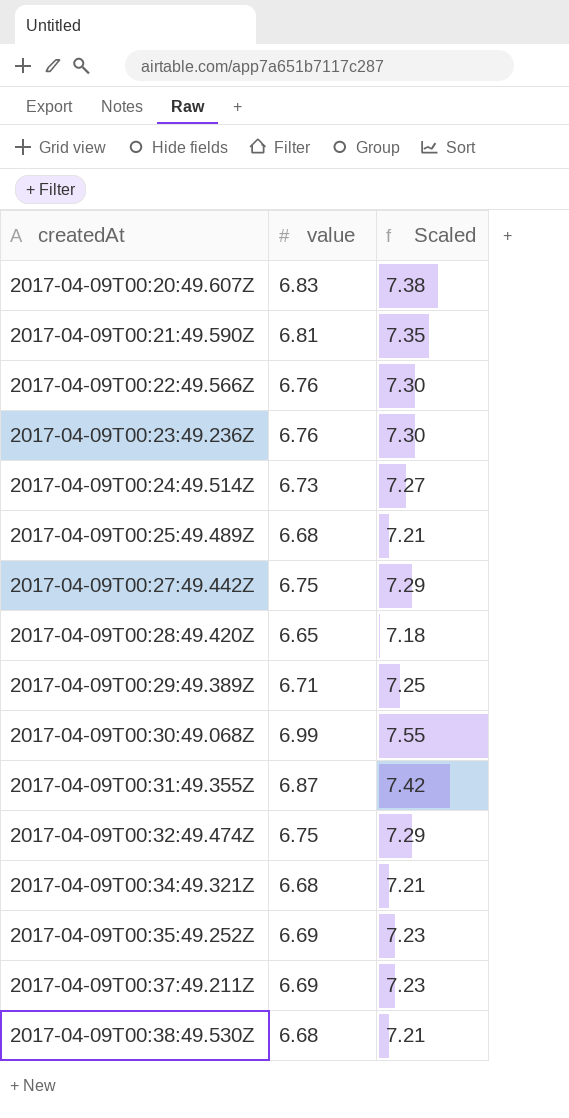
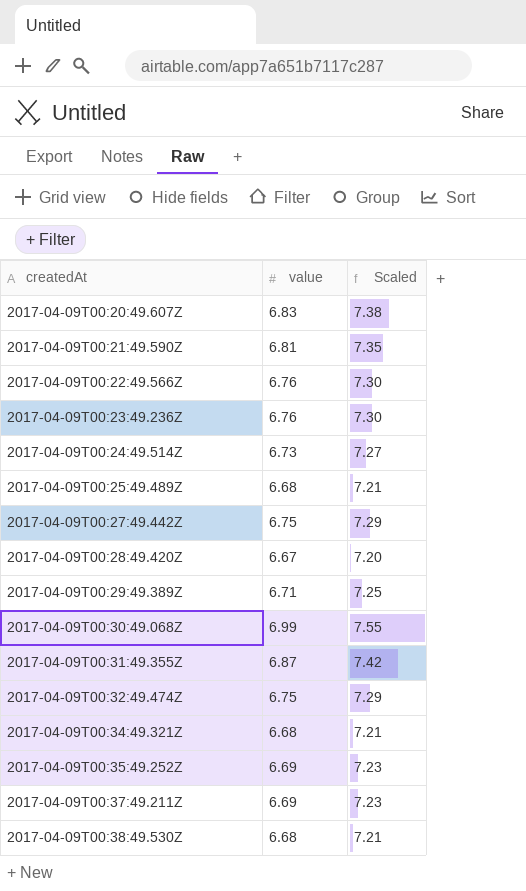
2017-04-09T00:28:49.420Z | value: 6.65 -> 6.67
2017-04-09T00:28:49.420Z | Scaled: 7.18 -> 7.20

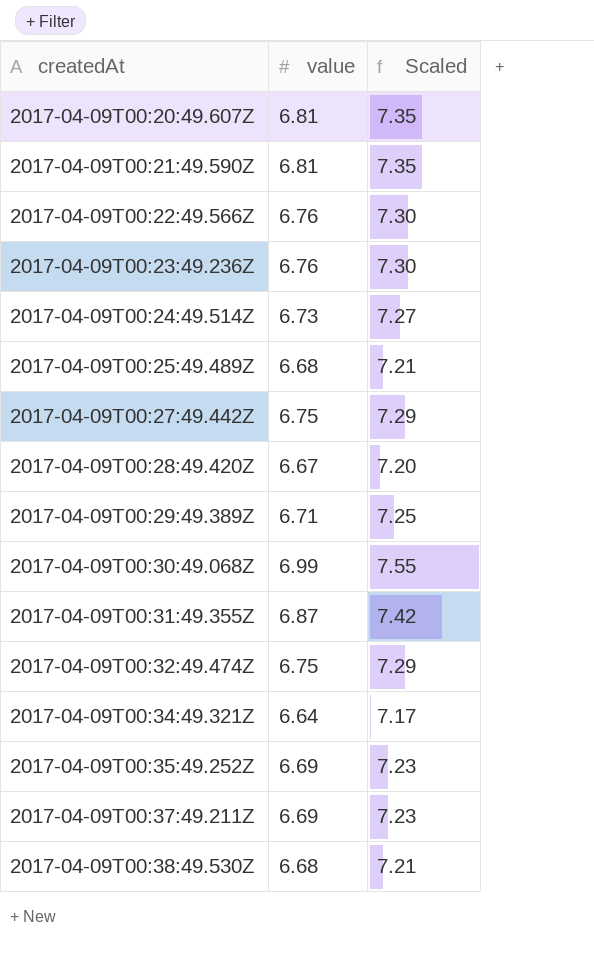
2017-04-09T00:20:49.607Z | value: 6.83 -> 6.81
2017-04-09T00:20:49.607Z | Scaled: 7.38 -> 7.35
2017-04-09T00:34:49.321Z | value: 6.68 -> 6.64
2017-04-09T00:34:49.321Z | Scaled: 7.21 -> 7.17

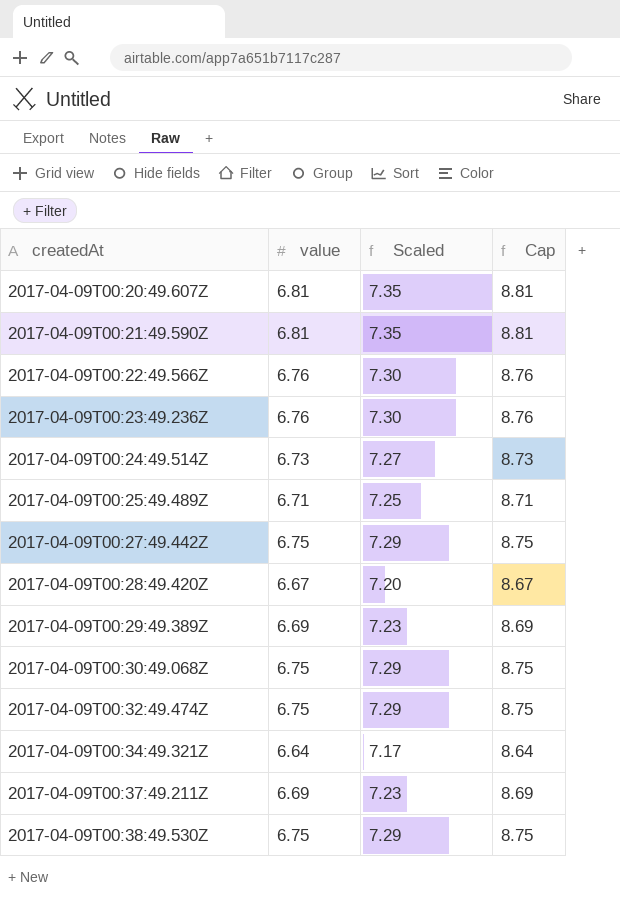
column Cap | formula: none -> [value] + 2
row 2017-04-09T00:31:49.355Z: 6.87 | 7.42 -> none
row 2017-04-09T00:35:49.252Z: 6.69 | 7.23 -> none
2017-04-09T00:25:49.489Z | value: 6.68 -> 6.71
2017-04-09T00:25:49.489Z | Scaled: 7.21 -> 7.25
2017-04-09T00:29:49.389Z | value: 6.71 -> 6.69
2017-04-09T00:29:49.389Z | Scaled: 7.25 -> 7.23
2017-04-09T00:30:49.068Z | value: 6.99 -> 6.75
2017-04-09T00:30:49.068Z | Scaled: 7.55 -> 7.29
2017-04-09T00:38:49.530Z | value: 6.68 -> 6.75
2017-04-09T00:38:49.530Z | Scaled: 7.21 -> 7.29

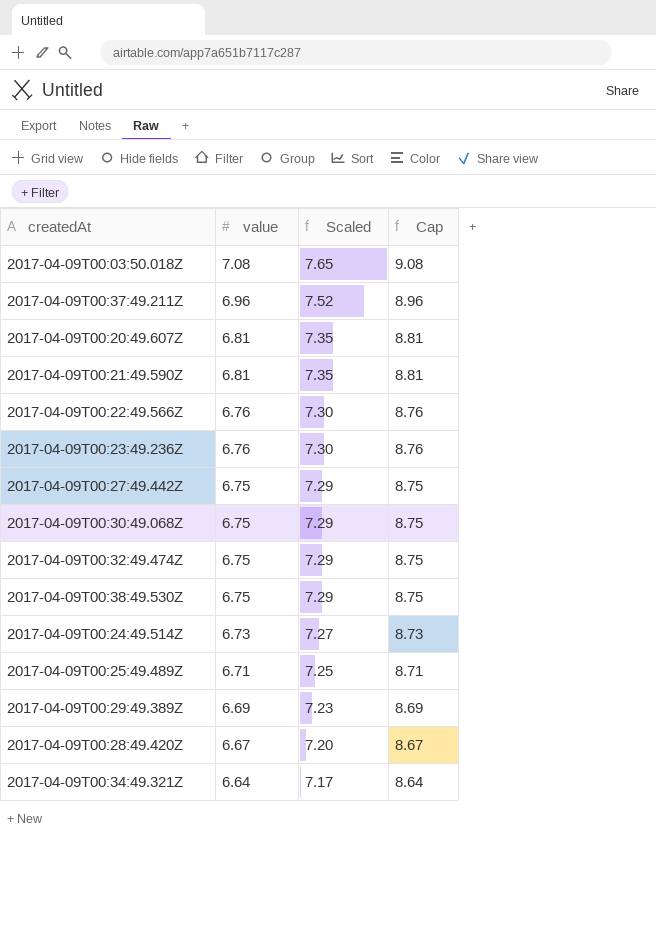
row order: createdAt ascending -> value descending
row 2017-04-09T00:03:50.018Z: none -> 7.08 | 7.65 | 9.08
2017-04-09T00:37:49.211Z | value: 6.69 -> 6.96
2017-04-09T00:37:49.211Z | Scaled: 7.23 -> 7.52
2017-04-09T00:37:49.211Z | Cap: 8.69 -> 8.96

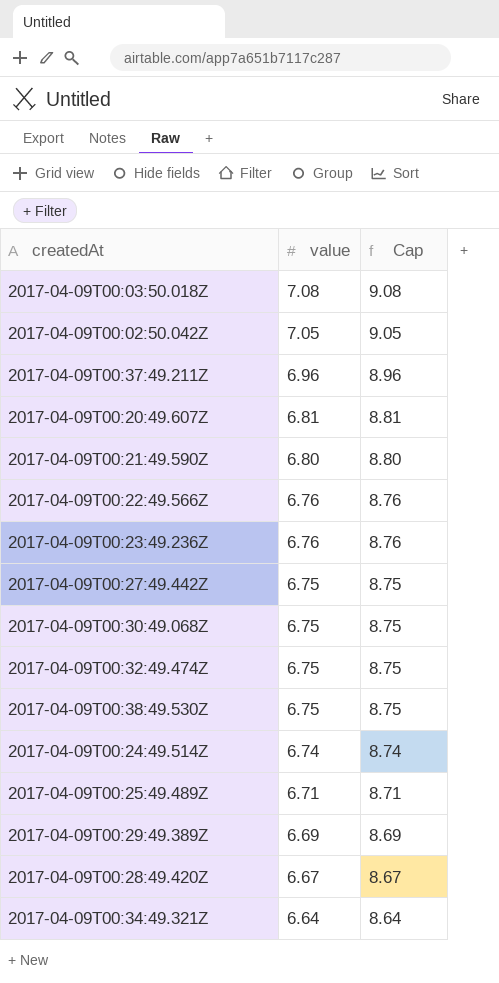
column Scaled | formula: [value] * 1.08 -> none
row 2017-04-09T00:02:50.042Z: none -> 7.05 | 9.05
2017-04-09T00:21:49.590Z | value: 6.81 -> 6.80
2017-04-09T00:21:49.590Z | Cap: 8.81 -> 8.80
2017-04-09T00:24:49.514Z | value: 6.73 -> 6.74
2017-04-09T00:24:49.514Z | Cap: 8.73 -> 8.74

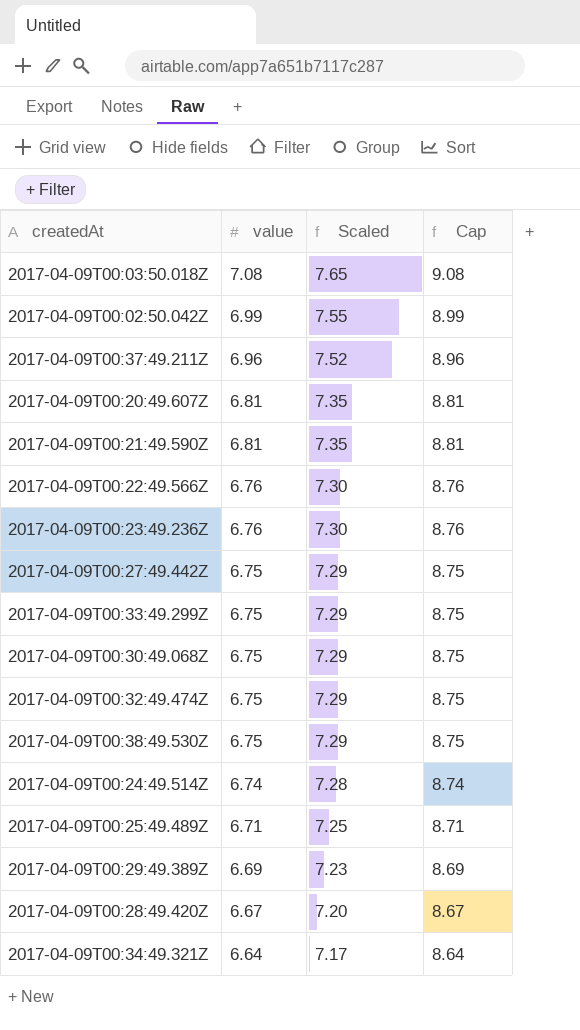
column Scaled | formula: none -> [value] * 1.08
2017-04-09T00:02:50.042Z | value: 7.05 -> 6.99
2017-04-09T00:02:50.042Z | Cap: 9.05 -> 8.99
2017-04-09T00:21:49.590Z | value: 6.80 -> 6.81
2017-04-09T00:21:49.590Z | Cap: 8.80 -> 8.81
row 2017-04-09T00:33:49.299Z: none -> 6.75 | 7.29 | 8.75

